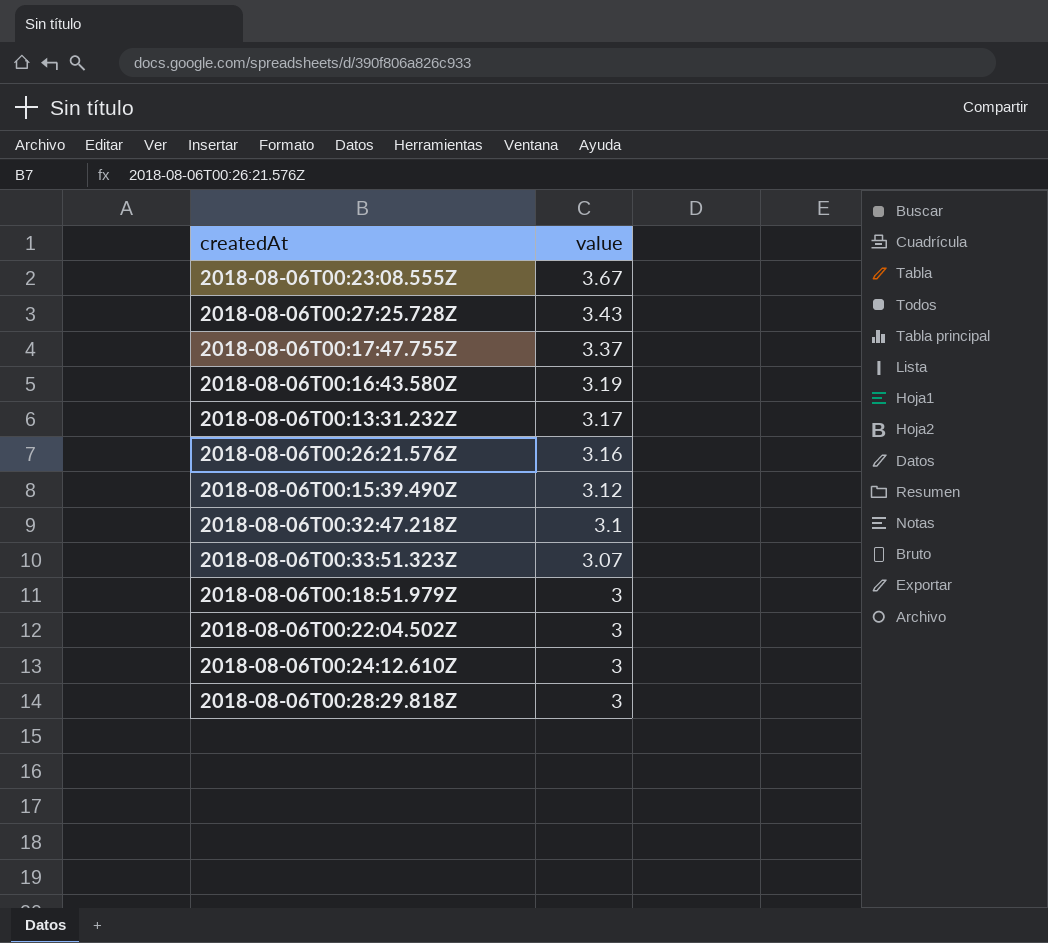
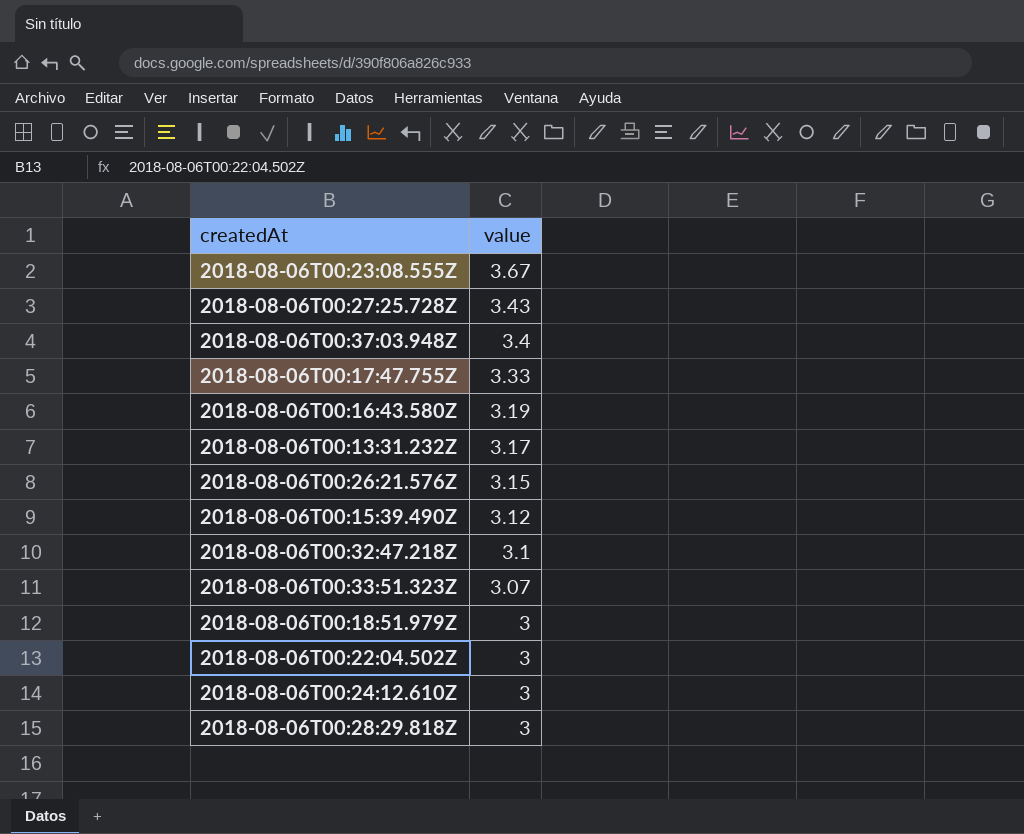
row 2018-08-06T00:37:03.948Z: none -> 3.4
2018-08-06T00:17:47.755Z | value: 3.37 -> 3.33
2018-08-06T00:26:21.576Z | value: 3.16 -> 3.15

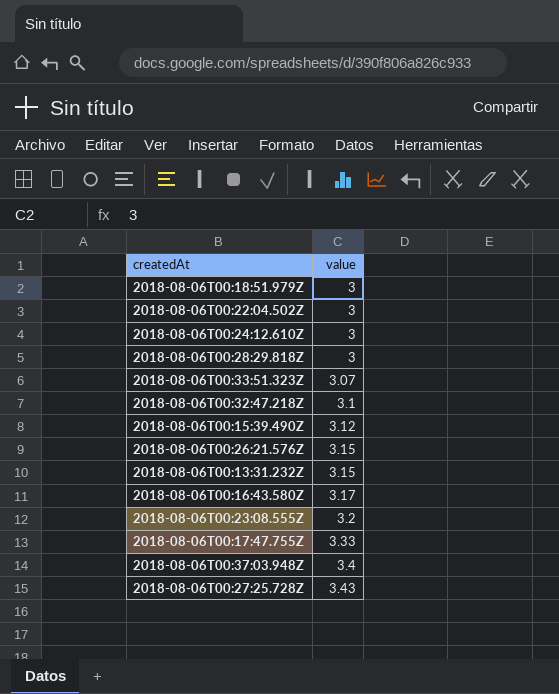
row order: value descending -> value ascending
2018-08-06T00:13:31.232Z | value: 3.17 -> 3.15
2018-08-06T00:16:43.580Z | value: 3.19 -> 3.17
2018-08-06T00:23:08.555Z | value: 3.67 -> 3.2

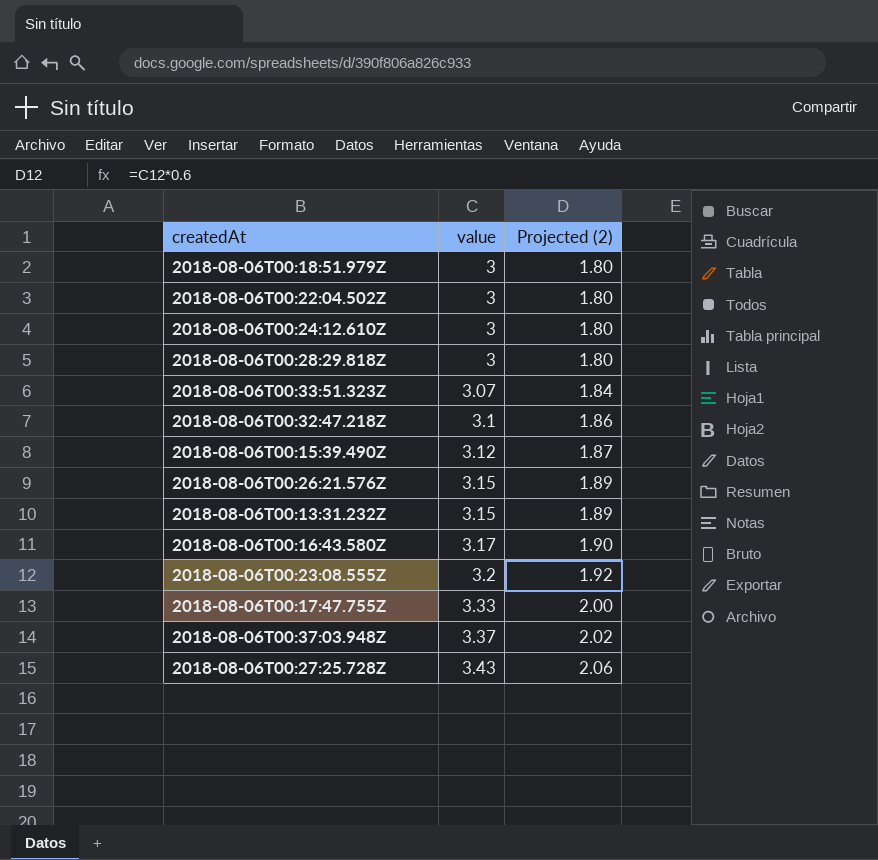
column Projected (2) | formula: none -> [value] * 0.6
2018-08-06T00:37:03.948Z | value: 3.4 -> 3.37

